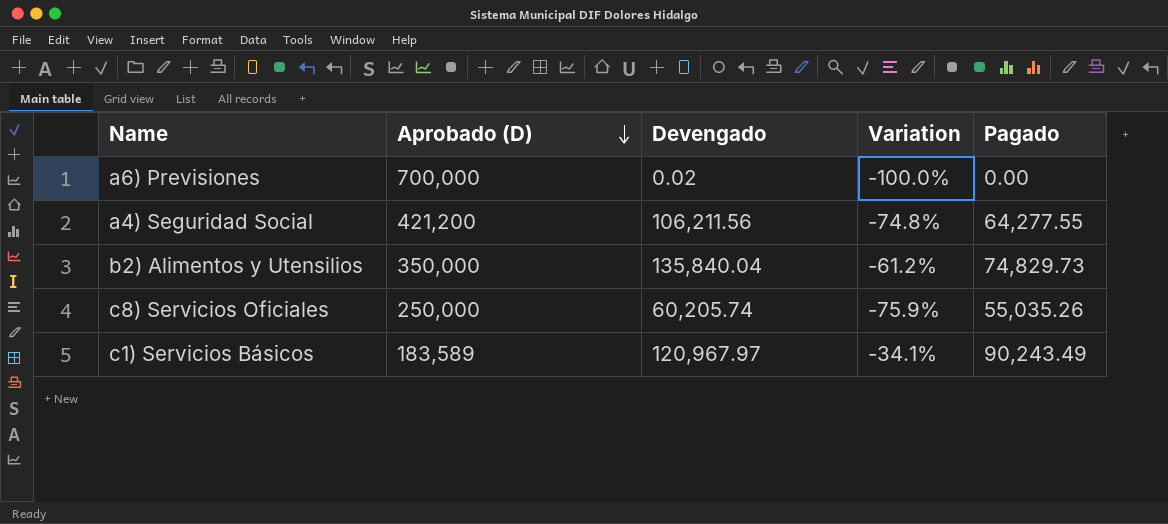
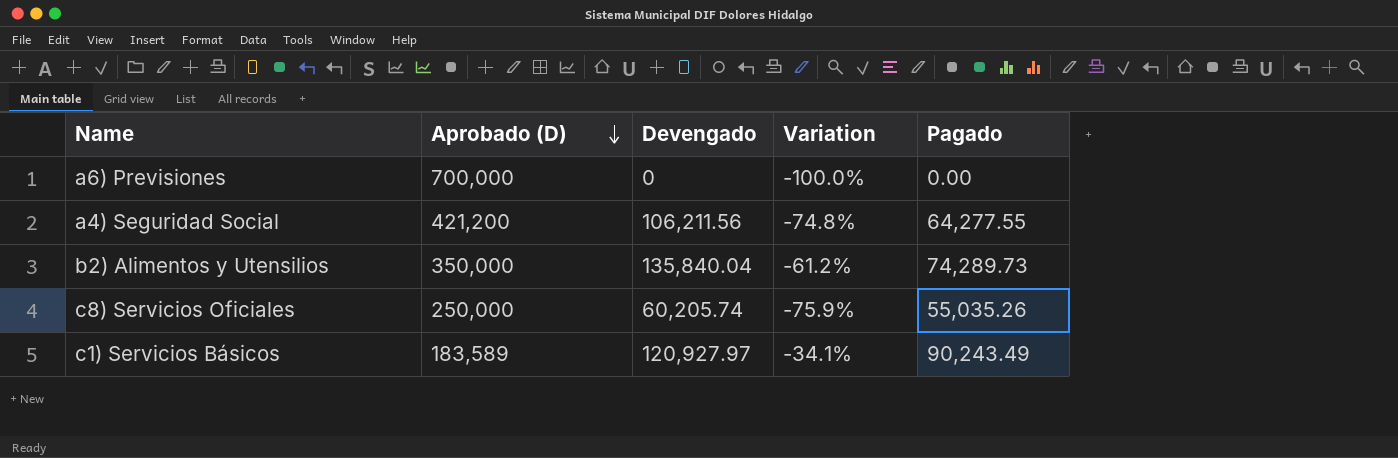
a6) Previsiones | Devengado: 0.02 -> 0
b2) Alimentos y Utensilios | Pagado: 74,829.73 -> 74,289.73
c1) Servicios Básicos | Devengado: 120,967.97 -> 120,927.97

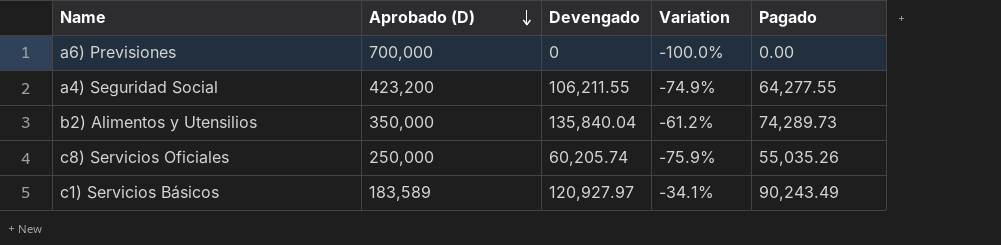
a4) Seguridad Social | Aprobado (D): 421,200 -> 423,200
a4) Seguridad Social | Devengado: 106,211.56 -> 106,211.55
a4) Seguridad Social | Variation: -74.8% -> -74.9%

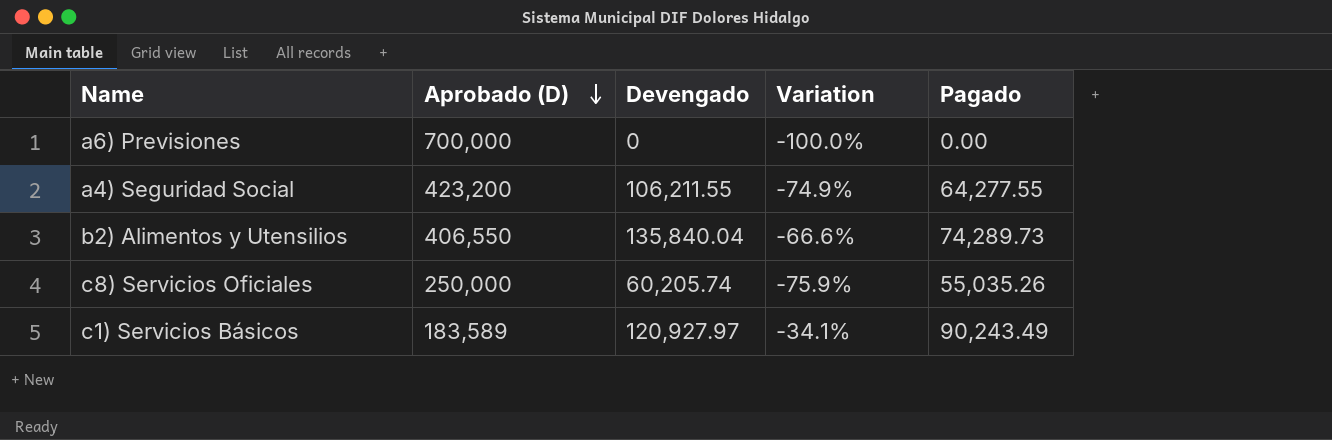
b2) Alimentos y Utensilios | Aprobado (D): 350,000 -> 406,550
b2) Alimentos y Utensilios | Variation: -61.2% -> -66.6%

